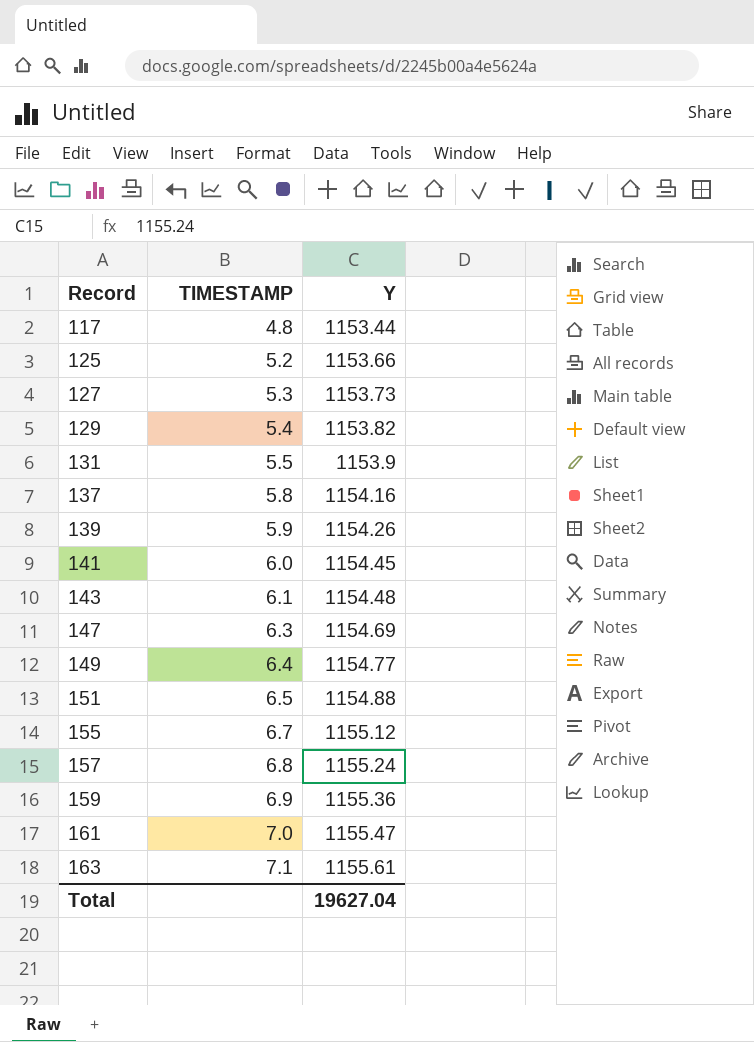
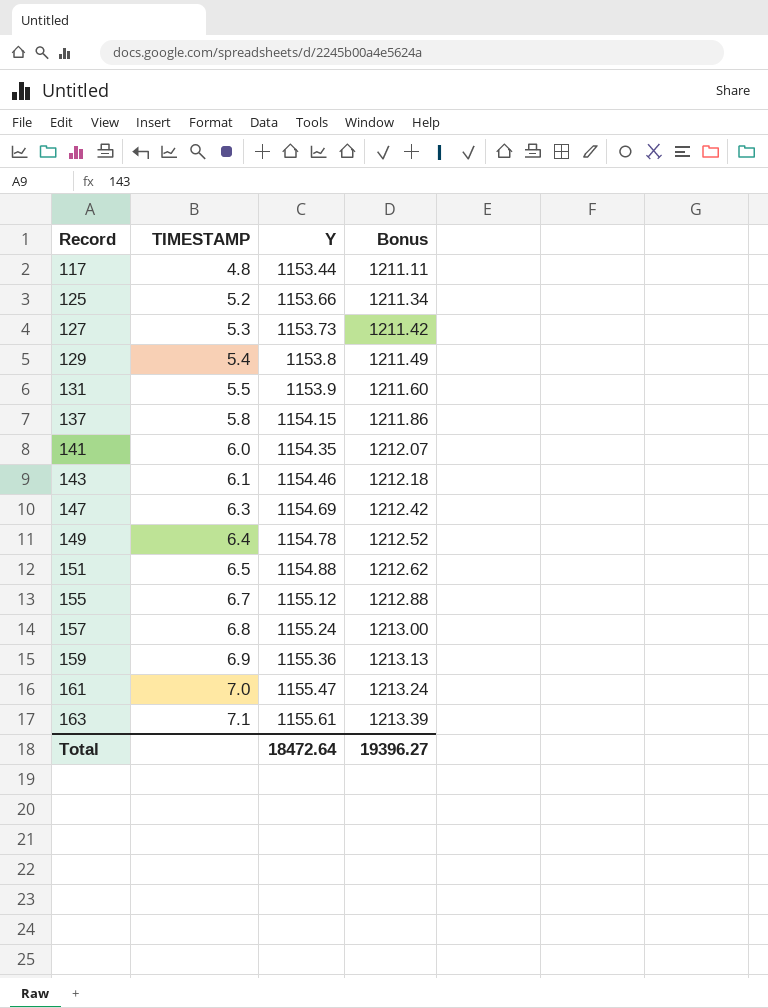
column Bonus | formula: none -> [Y] * 1.05
row 139: 5.9 | 1154.26 -> none
129 | Y: 1153.82 -> 1153.8
137 | Y: 1154.16 -> 1154.15
141 | Y: 1154.45 -> 1154.35
143 | Y: 1154.48 -> 1154.46
149 | Y: 1154.77 -> 1154.78
Total | Y: 19627.04 -> 18472.64

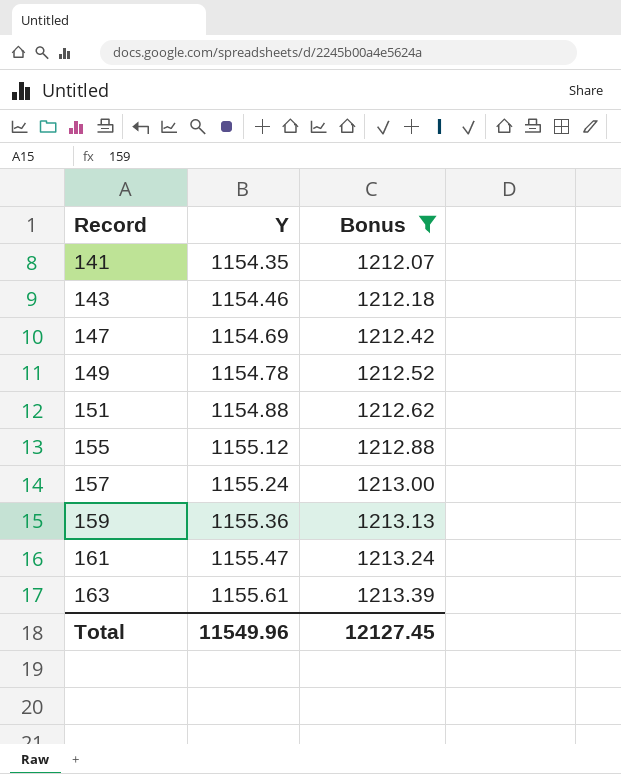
filter: none -> Bonus >= 1212.07
column TIMESTAMP | position: 2 -> none
Total | Y: 18472.64 -> 11549.96
Total | Bonus: 19396.27 -> 12127.45

